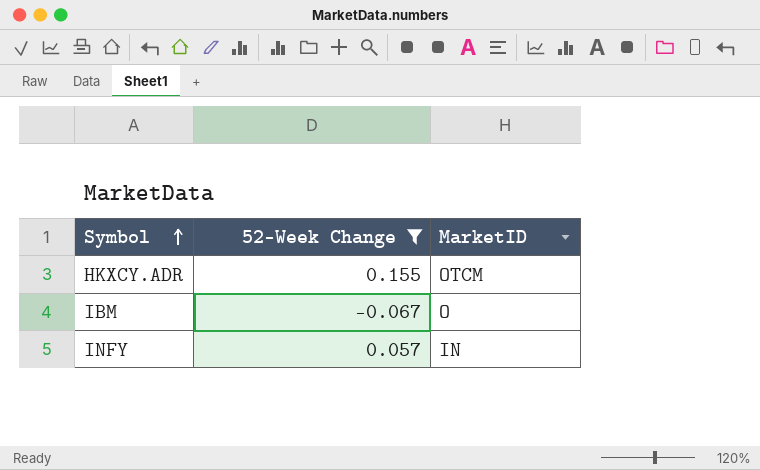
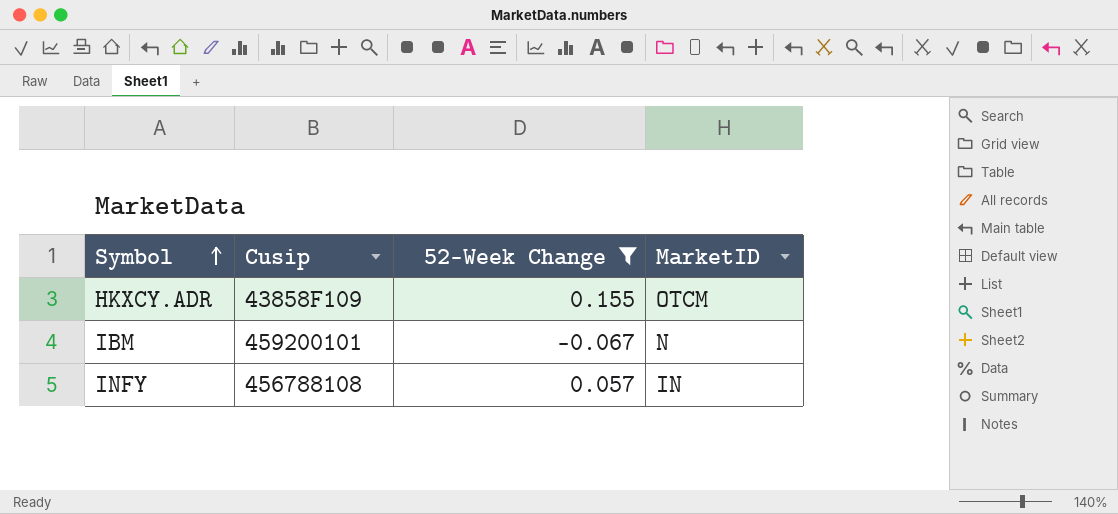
column Cusip | position: none -> 2
IBM | MarketID: O -> N

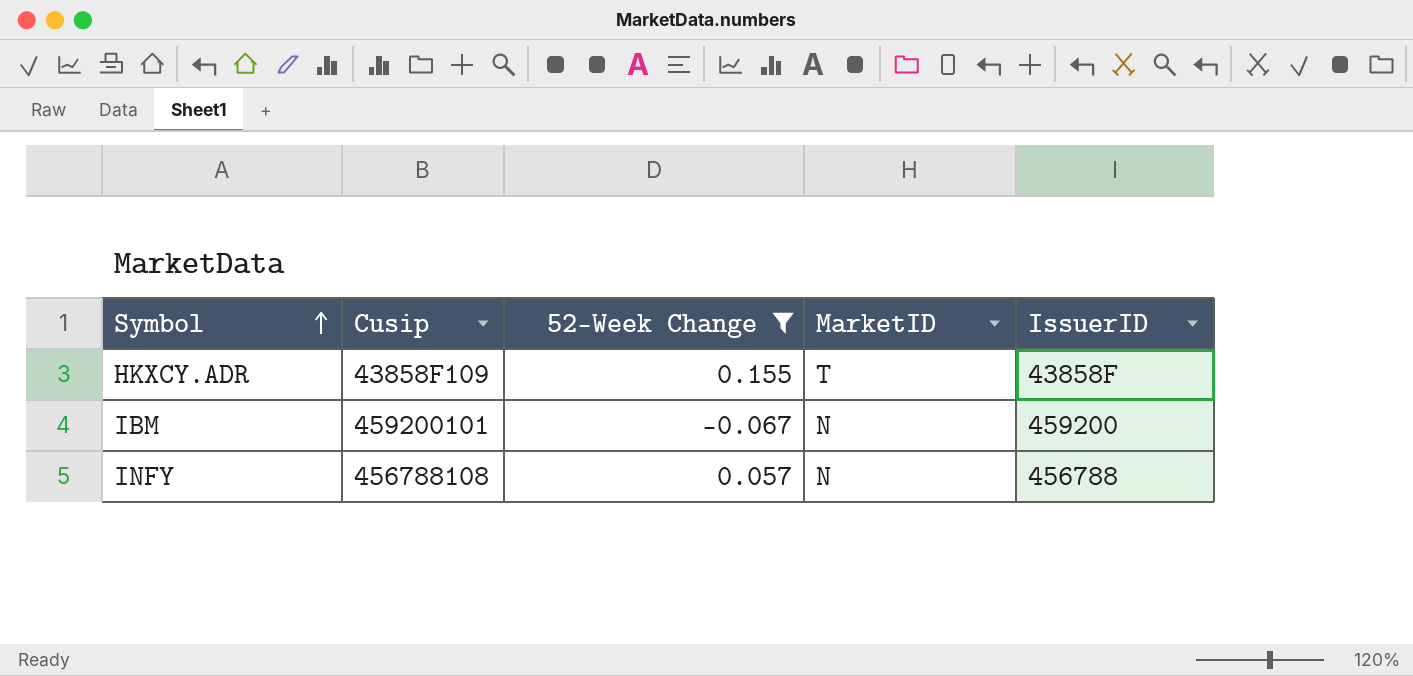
column IssuerID | position: none -> 5
HKXCY.ADR | MarketID: OTCM -> T
INFY | MarketID: IN -> N

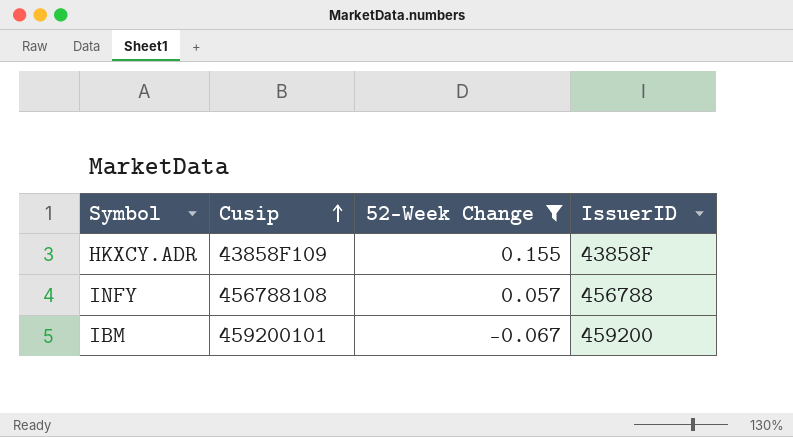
row order: Symbol ascending -> Cusip ascending
column MarketID | position: 4 -> none

